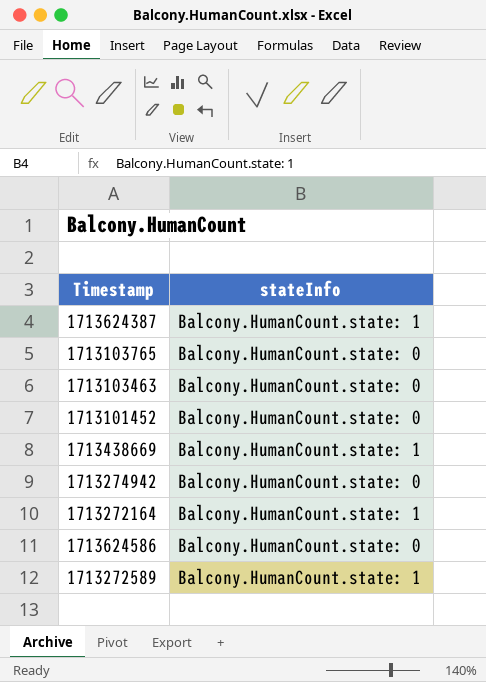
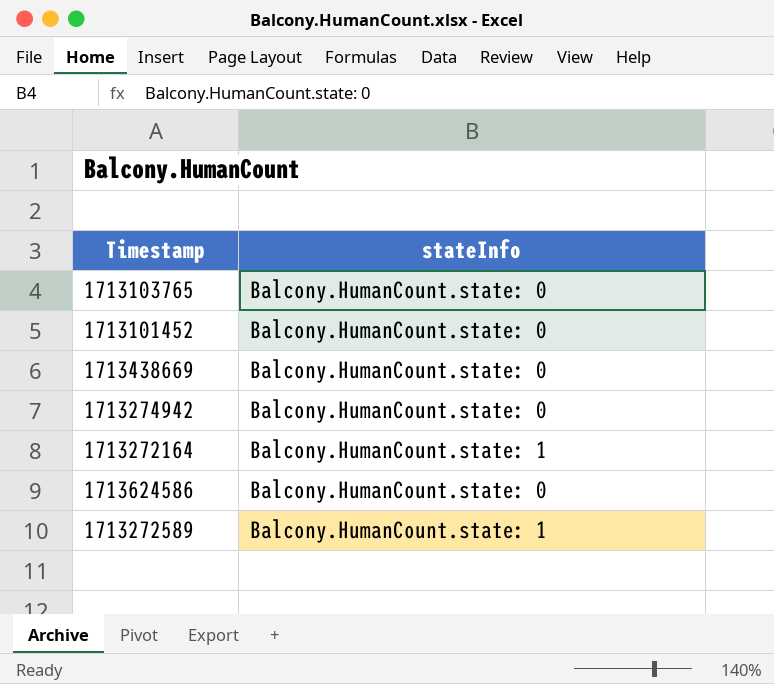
row 1713624387: Balcony.HumanCount.state: 1 -> none
row 1713103463: Balcony.HumanCount.state: 0 -> none
1713438669 | stateInfo: Balcony.HumanCount.state: 1 -> Balcony.HumanCount.state: 0

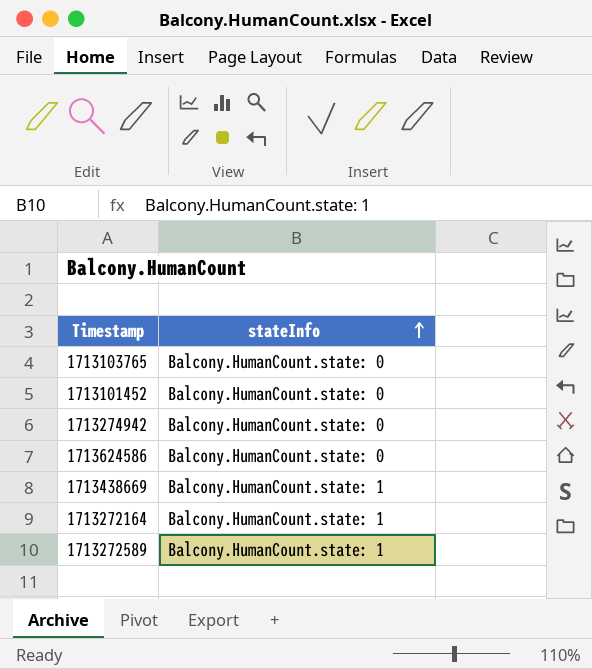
row order: none -> stateInfo ascending
1713438669 | stateInfo: Balcony.HumanCount.state: 0 -> Balcony.HumanCount.state: 1

